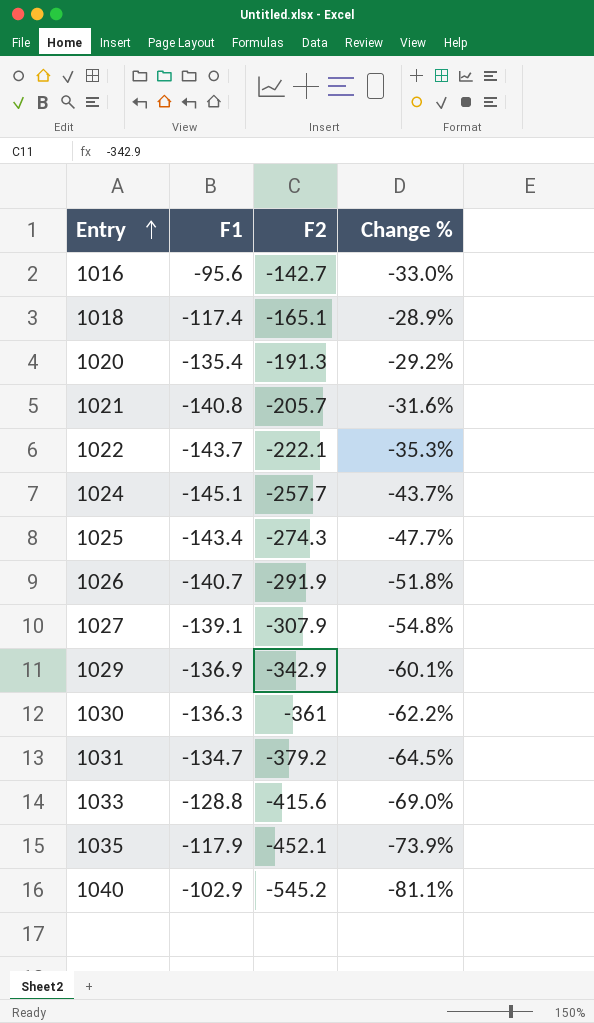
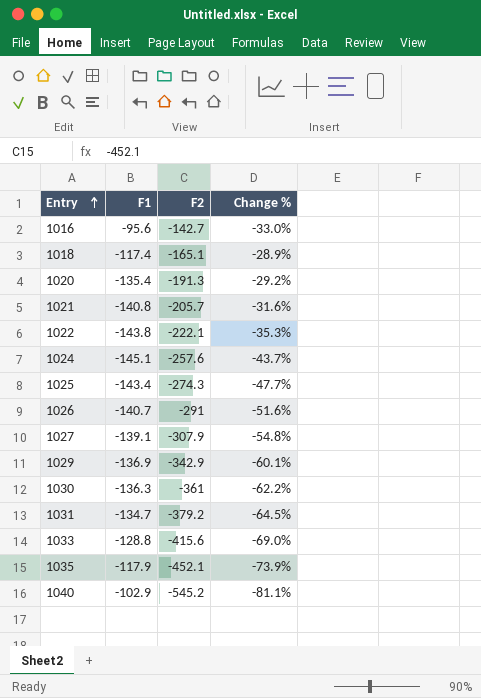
1022 | F1: -143.7 -> -143.8
1024 | F2: -257.7 -> -257.6
1026 | F2: -291.9 -> -291
1026 | Change %: -51.8% -> -51.6%

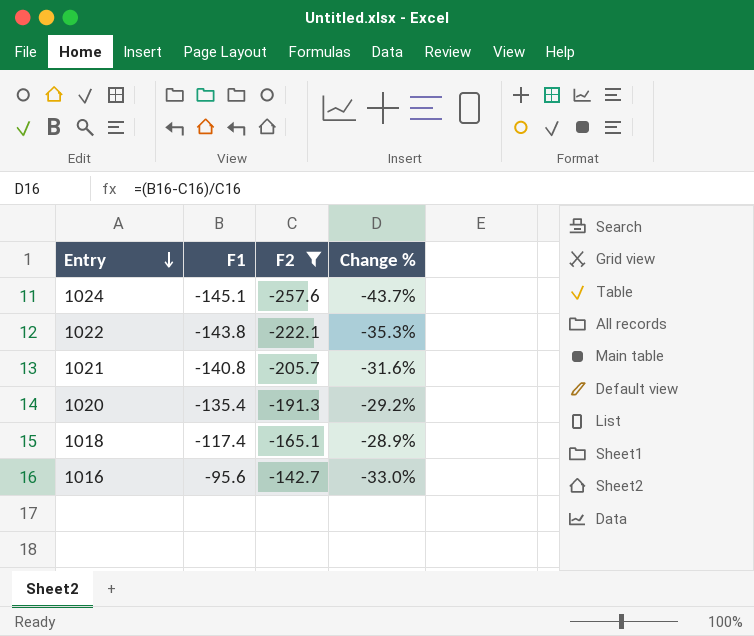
filter: none -> F2 >= -257.6
row order: Entry ascending -> Entry descending

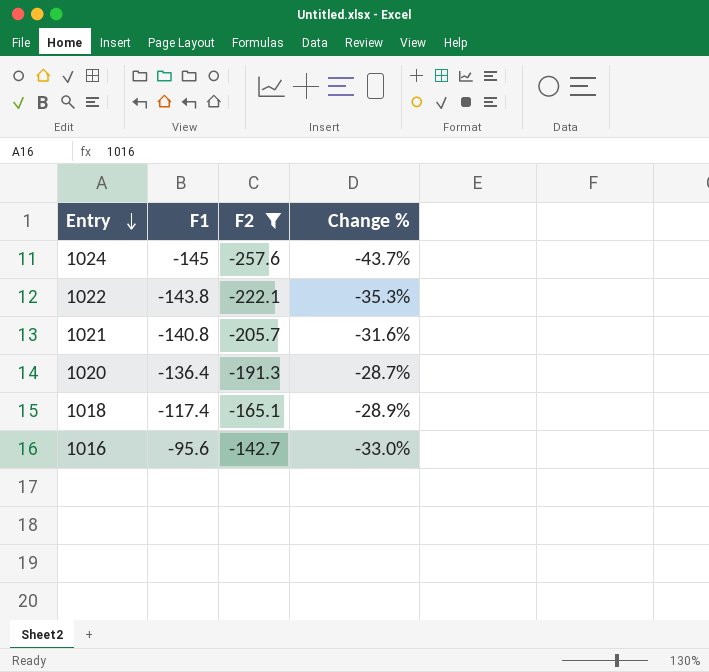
1024 | F1: -145.1 -> -145
1020 | F1: -135.4 -> -136.4
1020 | Change %: -29.2% -> -28.7%

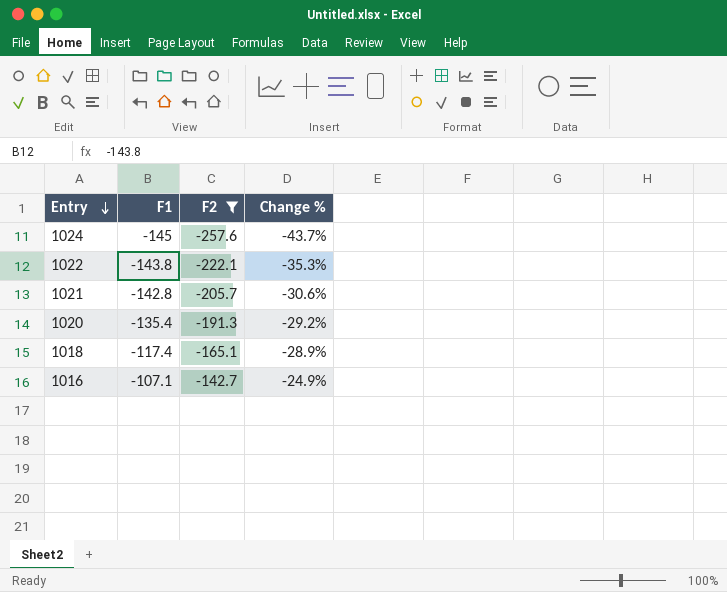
1021 | F1: -140.8 -> -142.8
1021 | Change %: -31.6% -> -30.6%
1020 | F1: -136.4 -> -135.4
1020 | Change %: -28.7% -> -29.2%
1016 | F1: -95.6 -> -107.1
1016 | Change %: -33.0% -> -24.9%

